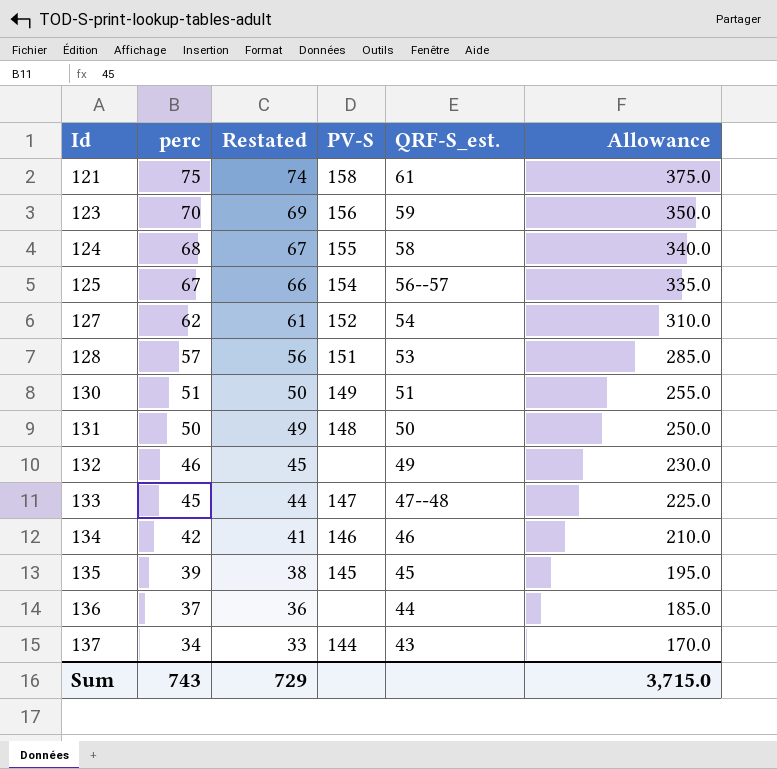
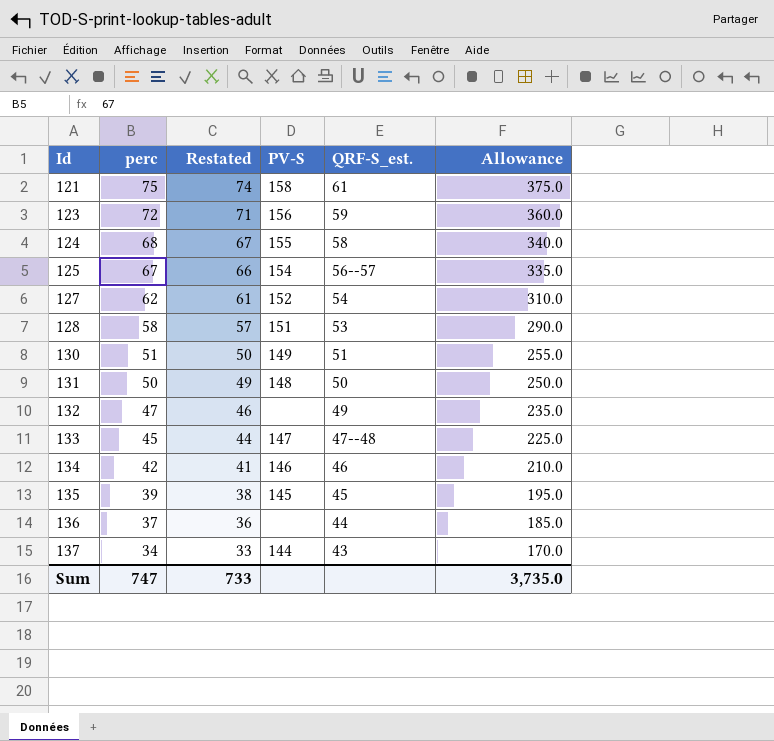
123 | perc: 70 -> 72
123 | Restated: 69 -> 71
123 | Allowance: 350.0 -> 360.0
128 | perc: 57 -> 58
128 | Restated: 56 -> 57
128 | Allowance: 285.0 -> 290.0
132 | perc: 46 -> 47
132 | Restated: 45 -> 46
132 | Allowance: 230.0 -> 235.0
Sum | perc: 743 -> 747
Sum | Restated: 729 -> 733
Sum | Allowance: 3,715.0 -> 3,735.0

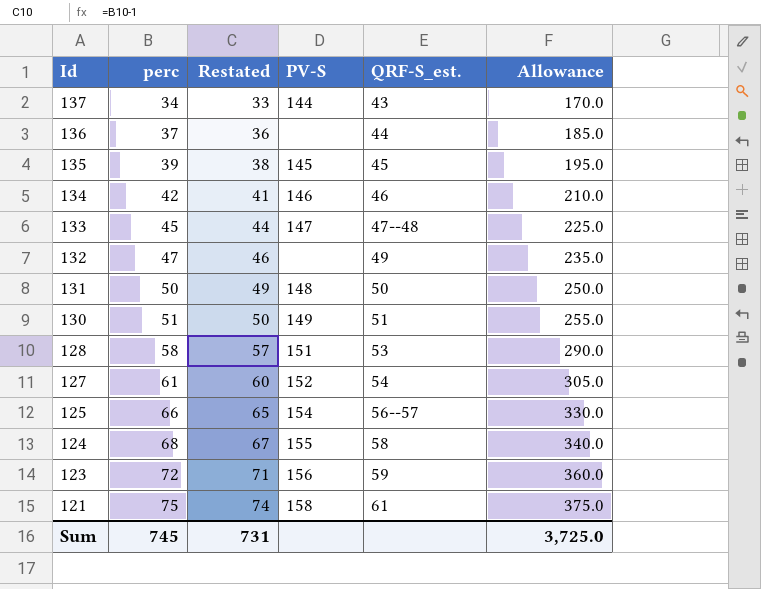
row order: Id ascending -> Id descending
127 | perc: 62 -> 61
127 | Restated: 61 -> 60
127 | Allowance: 310.0 -> 305.0
125 | perc: 67 -> 66
125 | Restated: 66 -> 65
125 | Allowance: 335.0 -> 330.0
Sum | perc: 747 -> 745
Sum | Restated: 733 -> 731
Sum | Allowance: 3,735.0 -> 3,725.0

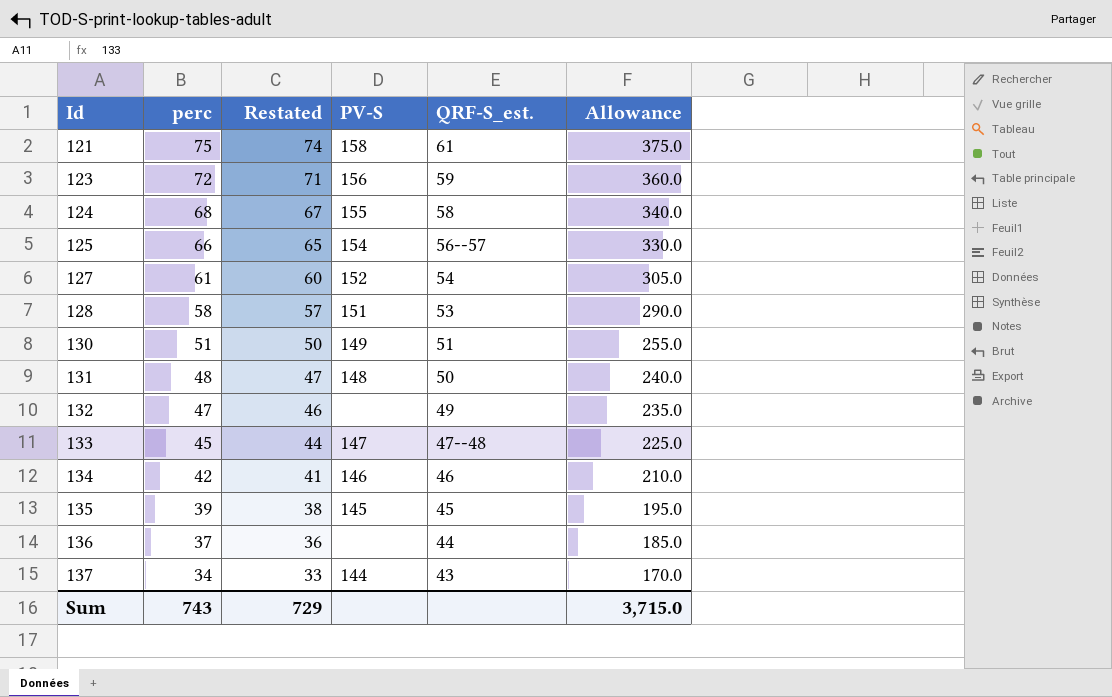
row order: Id descending -> Id ascending
131 | perc: 50 -> 48
131 | Restated: 49 -> 47
131 | Allowance: 250.0 -> 240.0
Sum | perc: 745 -> 743
Sum | Restated: 731 -> 729
Sum | Allowance: 3,725.0 -> 3,715.0

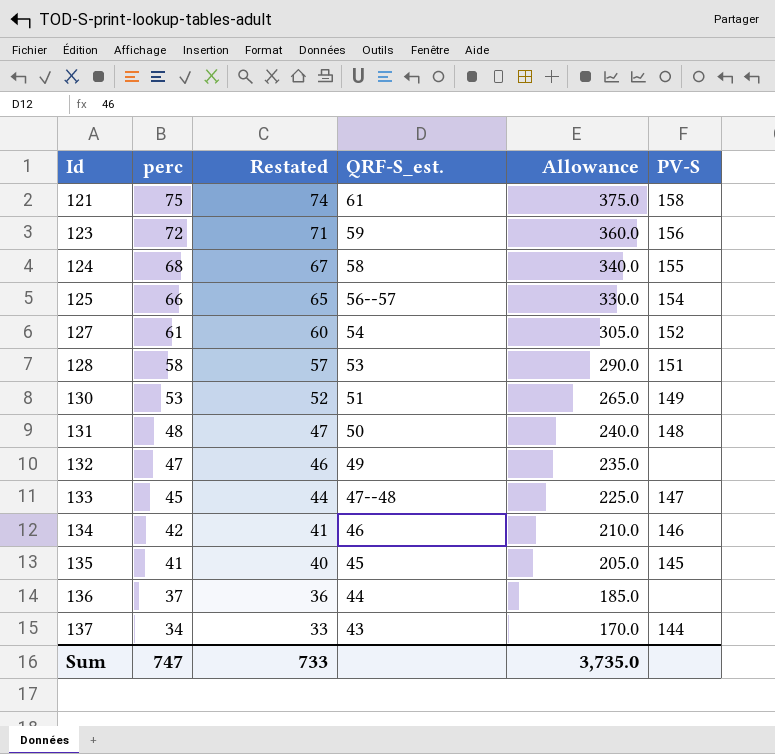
column PV-S | position: 4 -> 6
130 | perc: 51 -> 53
130 | Restated: 50 -> 52
130 | Allowance: 255.0 -> 265.0
135 | perc: 39 -> 41
135 | Restated: 38 -> 40
135 | Allowance: 195.0 -> 205.0
Sum | perc: 743 -> 747
Sum | Restated: 729 -> 733
Sum | Allowance: 3,715.0 -> 3,735.0

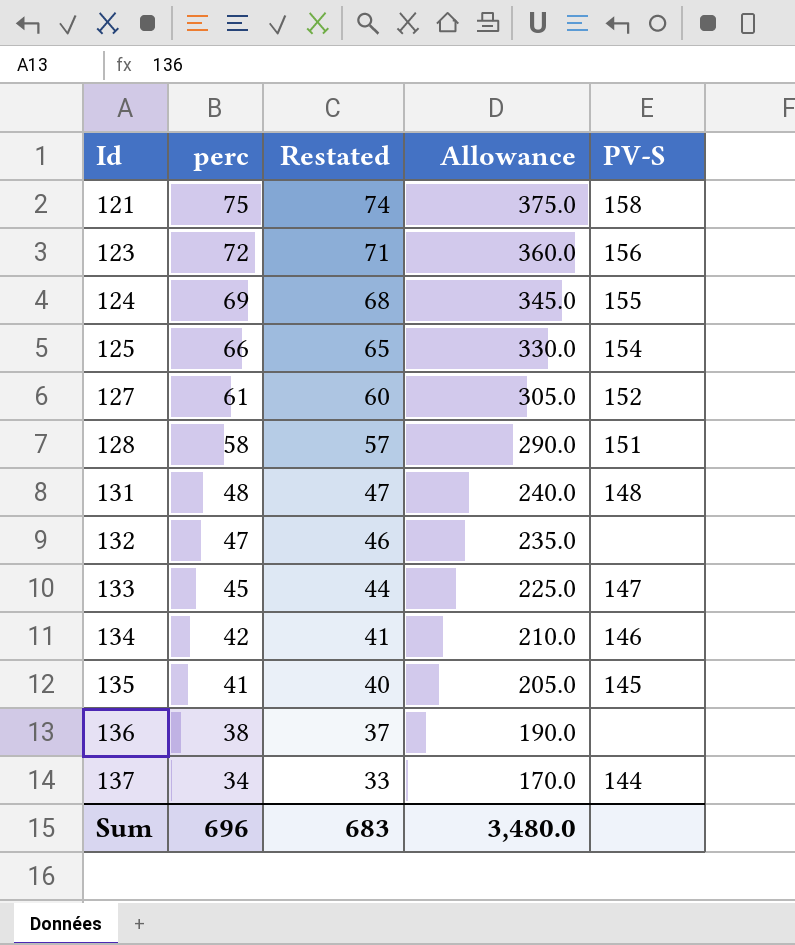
column QRF-S_est. | position: 4 -> none
row 130: 53 | 52 | 51 | 265.0 | 149 -> none
124 | perc: 68 -> 69
124 | Restated: 67 -> 68
124 | Allowance: 340.0 -> 345.0
136 | perc: 37 -> 38
136 | Restated: 36 -> 37
136 | Allowance: 185.0 -> 190.0
Sum | perc: 747 -> 696
Sum | Restated: 733 -> 683
Sum | Allowance: 3,735.0 -> 3,480.0

